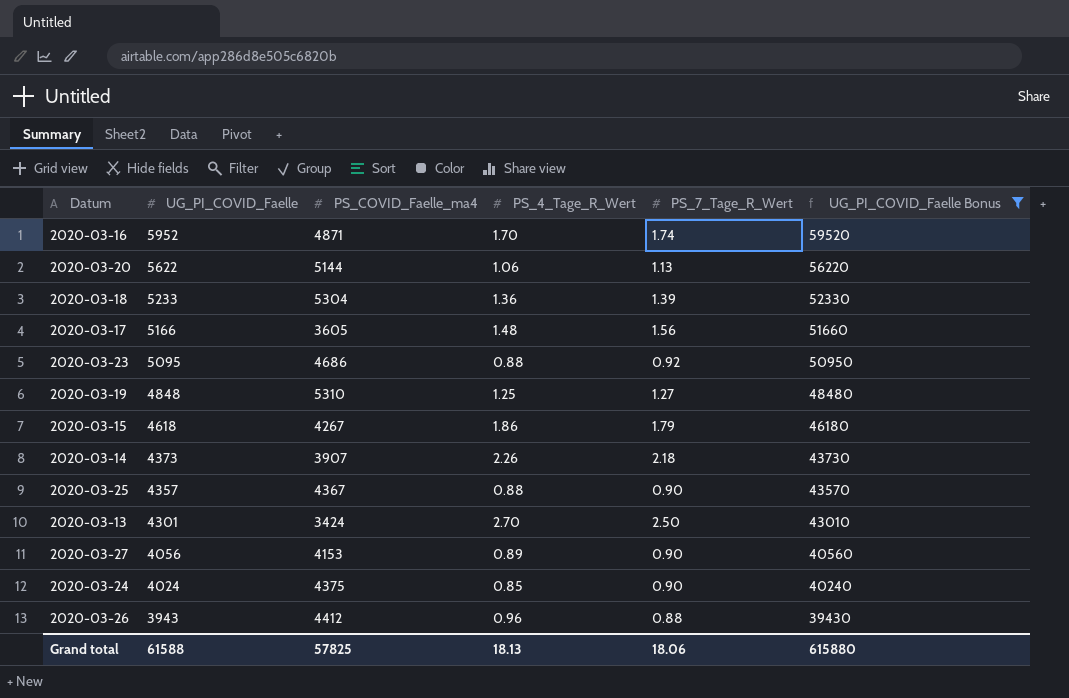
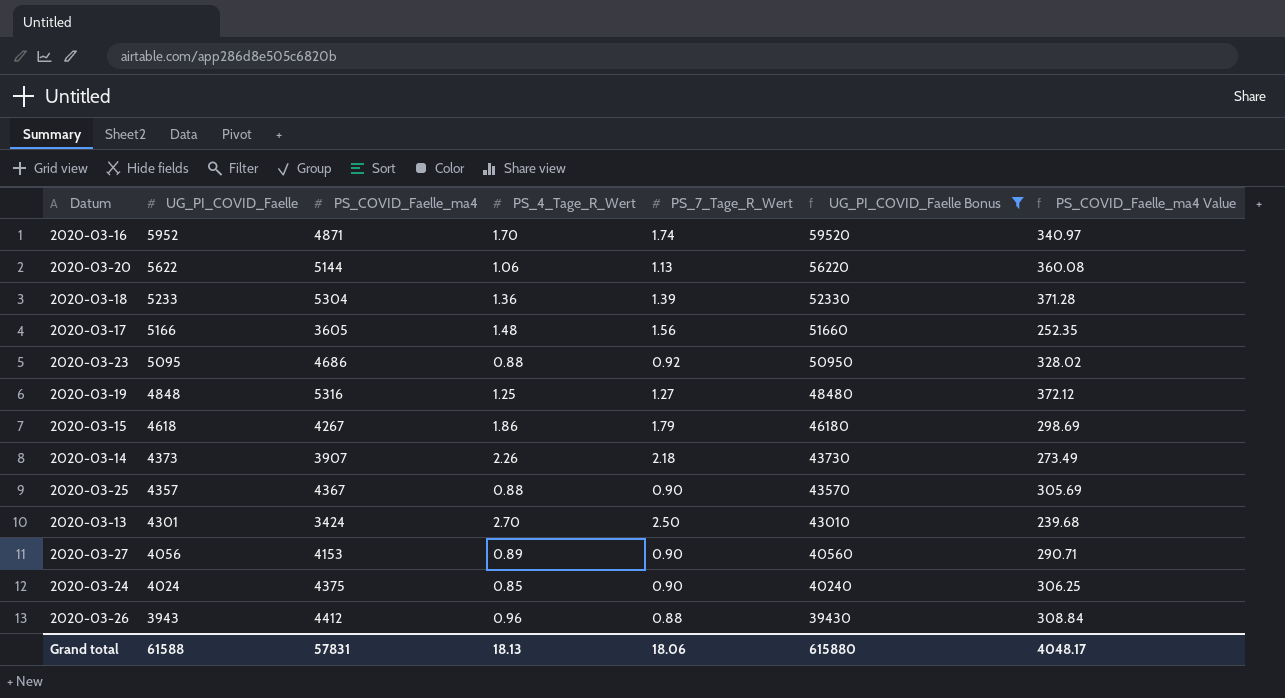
column PS_COVID_Faelle_ma4 Value | formula: none -> [PS_COVID_Faelle_ma4] * 0.07
2020-03-19 | PS_COVID_Faelle_ma4: 5310 -> 5316
Grand total | PS_COVID_Faelle_ma4: 57825 -> 57831

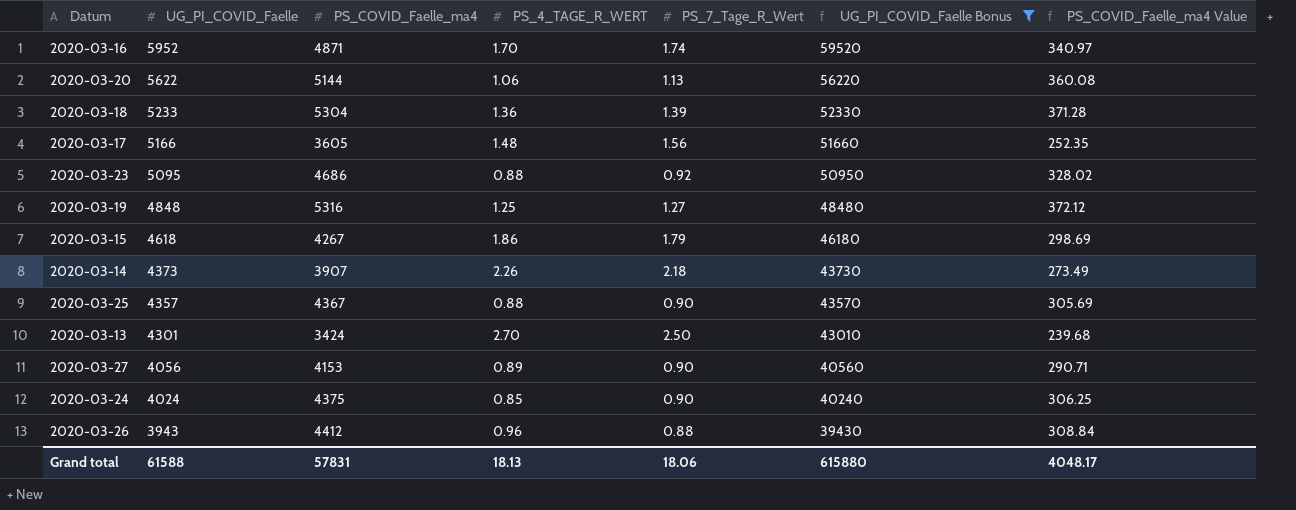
column name: PS_4_Tage_R_Wert -> PS_4_TAGE_R_WERT

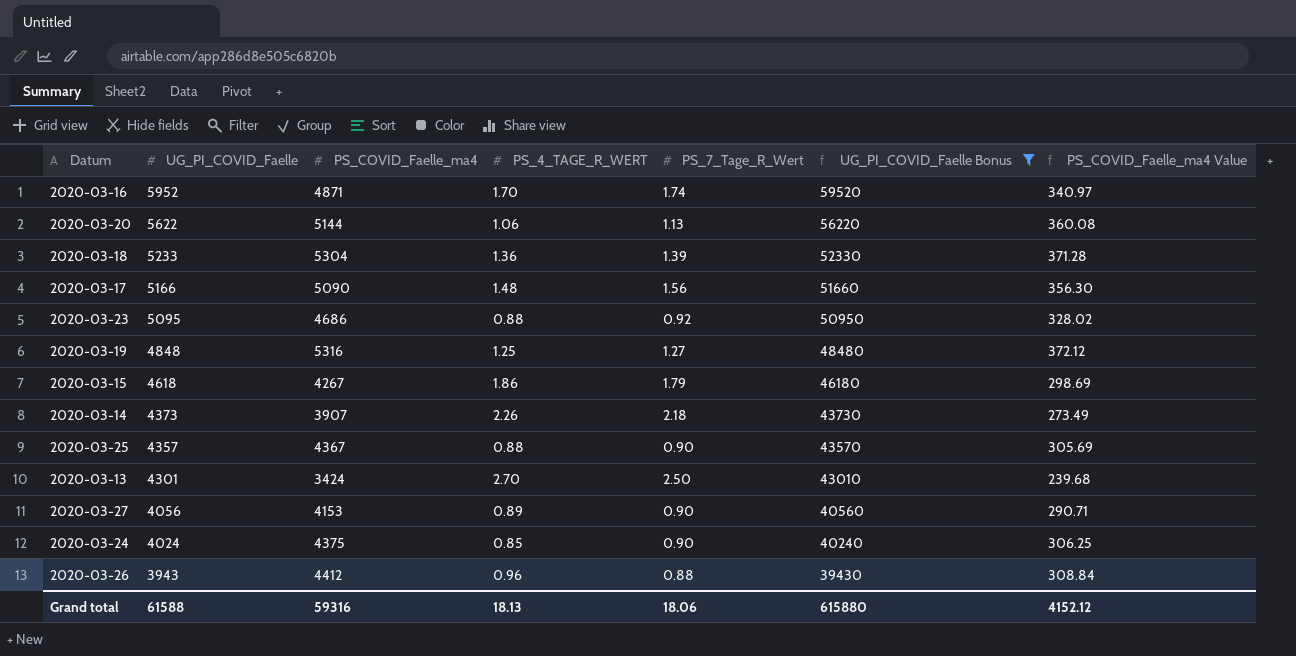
2020-03-17 | PS_COVID_Faelle_ma4: 3605 -> 5090
2020-03-17 | PS_COVID_Faelle_ma4 Value: 252.35 -> 356.30
Grand total | PS_COVID_Faelle_ma4: 57831 -> 59316
Grand total | PS_COVID_Faelle_ma4 Value: 4048.17 -> 4152.12

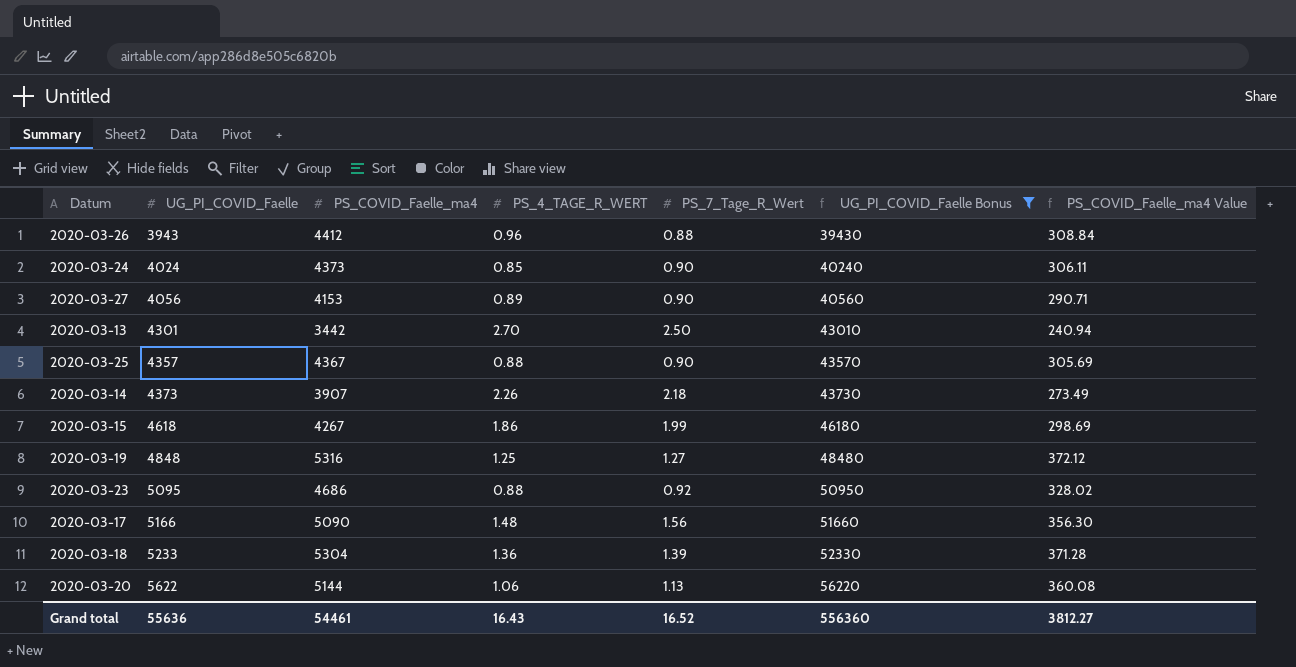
row order: UG_PI_COVID_Faelle descending -> UG_PI_COVID_Faelle ascending
row 2020-03-16: 5952 | 4871 | 1.70 | 1.74 | 59520 | 340.97 -> none
2020-03-24 | PS_COVID_Faelle_ma4: 4375 -> 4373
2020-03-24 | PS_COVID_Faelle_ma4 Value: 306.25 -> 306.11
2020-03-13 | PS_COVID_Faelle_ma4: 3424 -> 3442
2020-03-13 | PS_COVID_Faelle_ma4 Value: 239.68 -> 240.94
2020-03-15 | PS_7_Tage_R_Wert: 1.79 -> 1.99
Grand total | UG_PI_COVID_Faelle: 61588 -> 55636
Grand total | PS_COVID_Faelle_ma4: 59316 -> 54461
Grand total | PS_4_TAGE_R_WERT: 18.13 -> 16.43
Grand total | PS_7_Tage_R_Wert: 18.06 -> 16.52
Grand total | UG_PI_COVID_Faelle Bonus: 615880 -> 556360
Grand total | PS_COVID_Faelle_ma4 Value: 4152.12 -> 3812.27

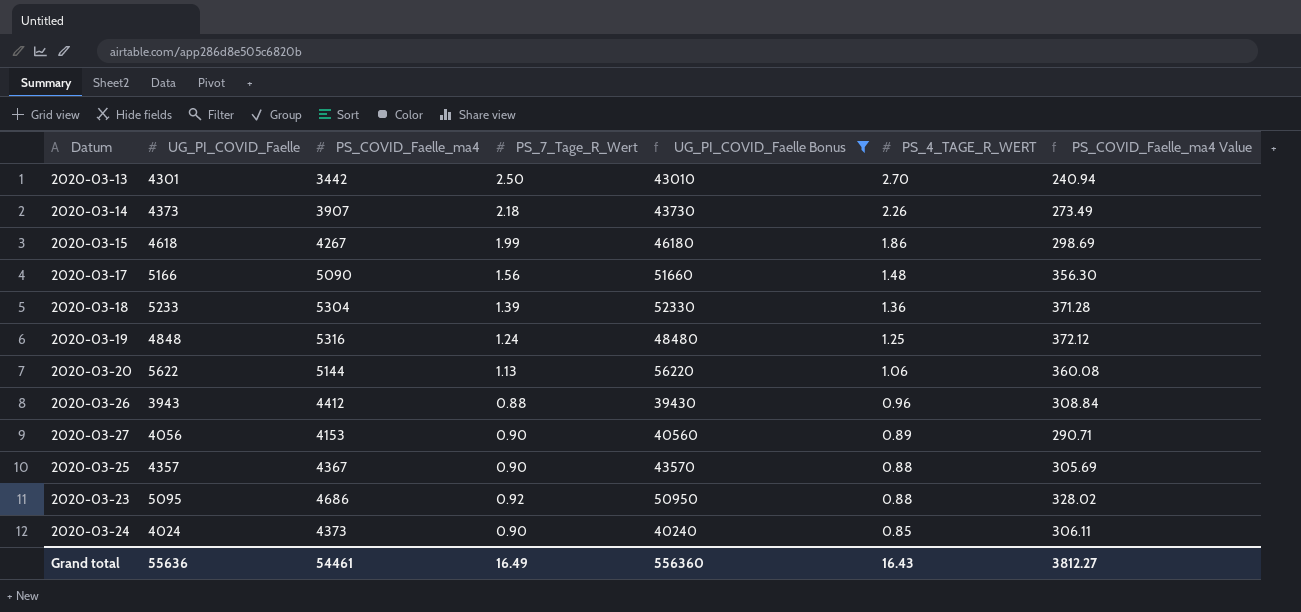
row order: UG_PI_COVID_Faelle ascending -> PS_4_TAGE_R_WERT descending
column PS_4_TAGE_R_WERT | position: 4 -> 6
2020-03-19 | PS_7_Tage_R_Wert: 1.27 -> 1.24
Grand total | PS_7_Tage_R_Wert: 16.52 -> 16.49

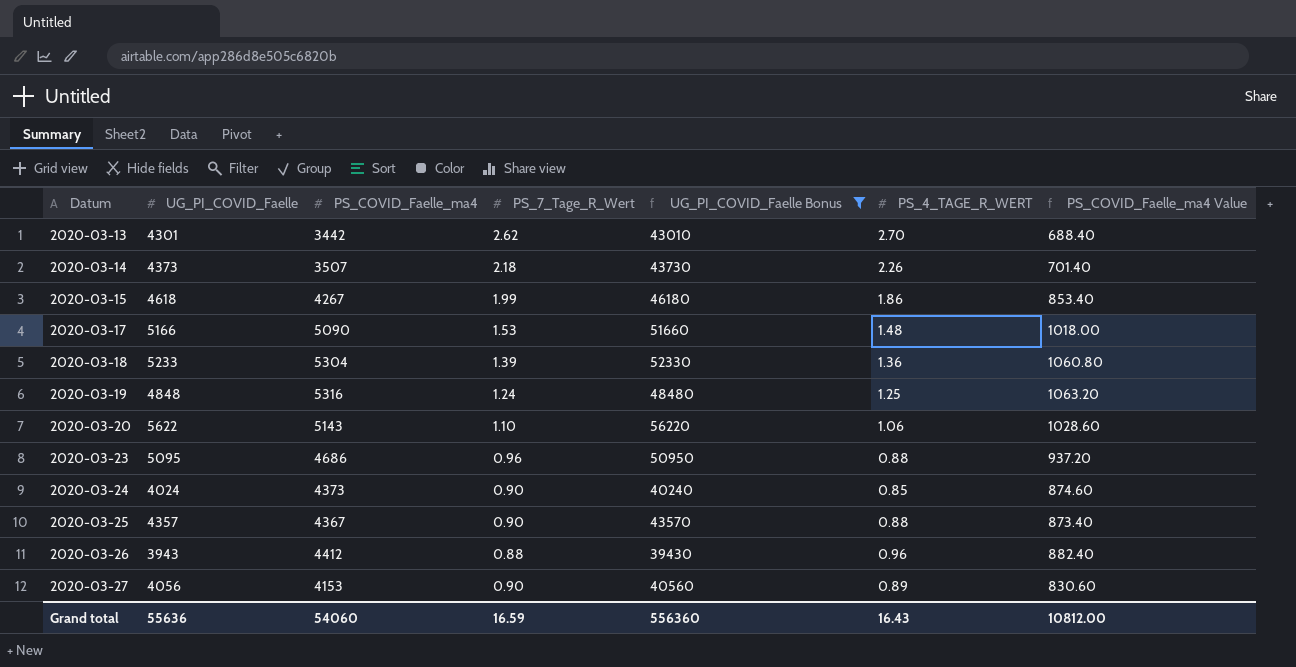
row order: PS_4_TAGE_R_WERT descending -> Datum ascending
column PS_COVID_Faelle_ma4 Value | formula: [PS_COVID_Faelle_ma4] * 0.07 -> [PS_COVID_Faelle_ma4] * 0.2
2020-03-13 | PS_7_Tage_R_Wert: 2.50 -> 2.62
2020-03-14 | PS_COVID_Faelle_ma4: 3907 -> 3507
2020-03-17 | PS_7_Tage_R_Wert: 1.56 -> 1.53
2020-03-20 | PS_COVID_Faelle_ma4: 5144 -> 5143
2020-03-20 | PS_7_Tage_R_Wert: 1.13 -> 1.10
2020-03-23 | PS_7_Tage_R_Wert: 0.92 -> 0.96
Grand total | PS_COVID_Faelle_ma4: 54461 -> 54060
Grand total | PS_7_Tage_R_Wert: 16.49 -> 16.59
Grand total | PS_COVID_Faelle_ma4 Value: 3812.27 -> 10812.00

